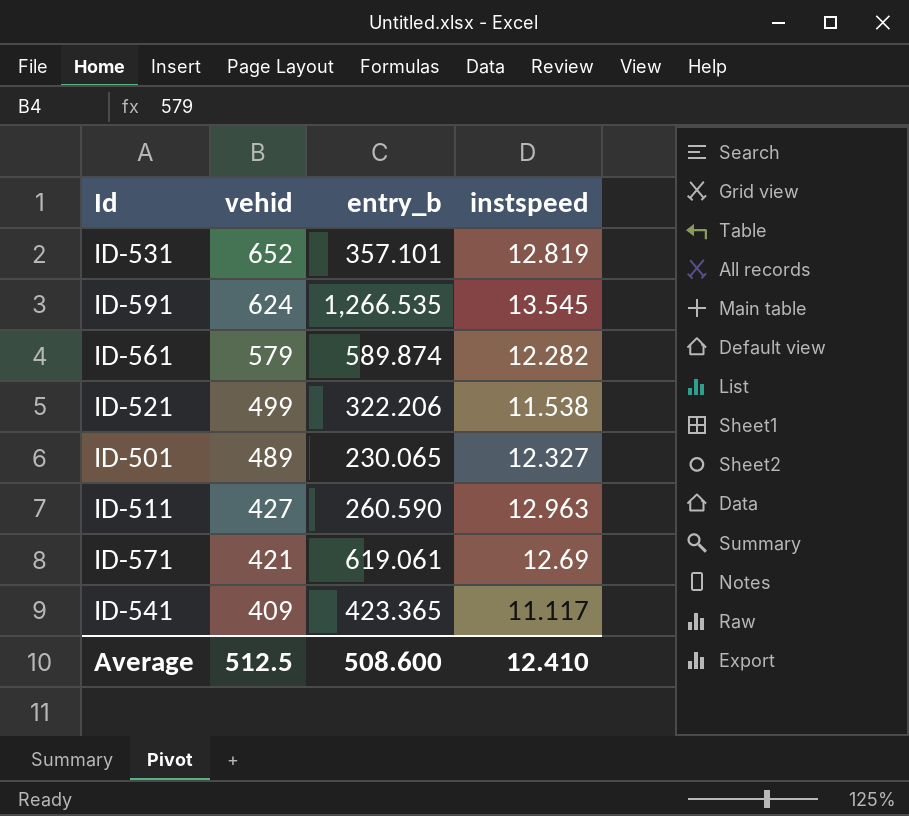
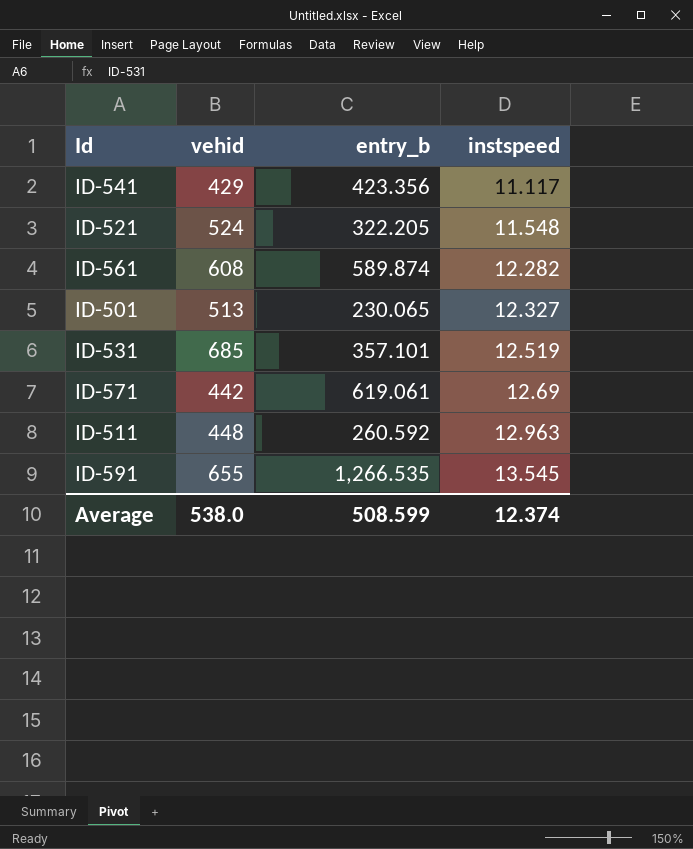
row order: vehid descending -> instspeed ascending
ID-541 | vehid: 409 -> 429
ID-541 | entry_b: 423.365 -> 423.356
ID-521 | vehid: 499 -> 524
ID-521 | entry_b: 322.206 -> 322.205
ID-521 | instspeed: 11.538 -> 11.548
ID-561 | vehid: 579 -> 608
ID-501 | vehid: 489 -> 513
ID-531 | vehid: 652 -> 685
ID-531 | instspeed: 12.819 -> 12.519
ID-571 | vehid: 421 -> 442
ID-511 | vehid: 427 -> 448
ID-511 | entry_b: 260.590 -> 260.592
ID-591 | vehid: 624 -> 655
Average | vehid: 512.5 -> 538.0
Average | entry_b: 508.600 -> 508.599
Average | instspeed: 12.410 -> 12.374

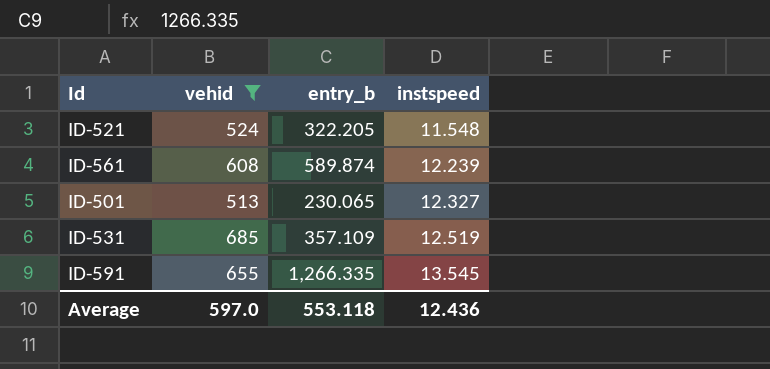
filter: none -> vehid >= 513
ID-561 | instspeed: 12.282 -> 12.239
ID-531 | entry_b: 357.101 -> 357.109
ID-591 | entry_b: 1,266.535 -> 1,266.335
Average | vehid: 538.0 -> 597.0
Average | entry_b: 508.599 -> 553.118
Average | instspeed: 12.374 -> 12.436

